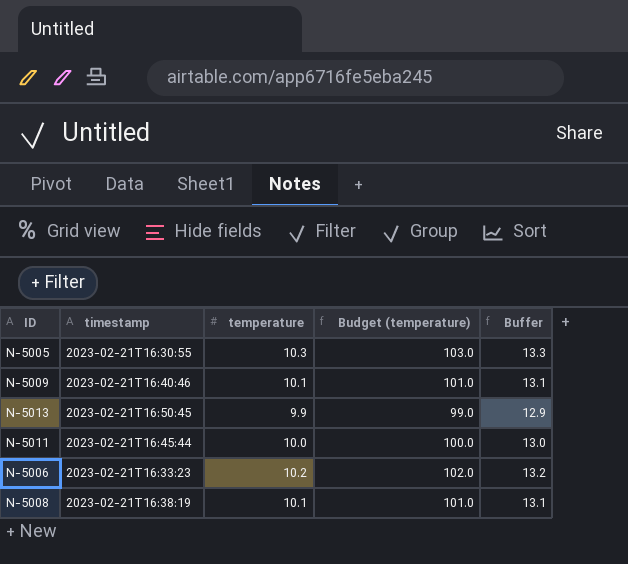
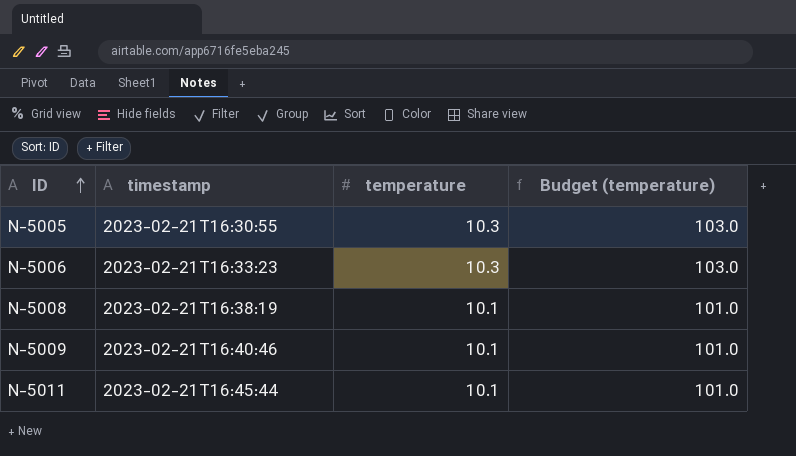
row order: none -> ID ascending
column Buffer | formula: [temperature] + 3 -> none
row N-5013: 2023-02-21T16:50:45 | 9.9 | 99.0 | 12.9 -> none
N-5006 | temperature: 10.2 -> 10.3
N-5006 | Budget (temperature): 102.0 -> 103.0
N-5011 | temperature: 10.0 -> 10.1
N-5011 | Budget (temperature): 100.0 -> 101.0

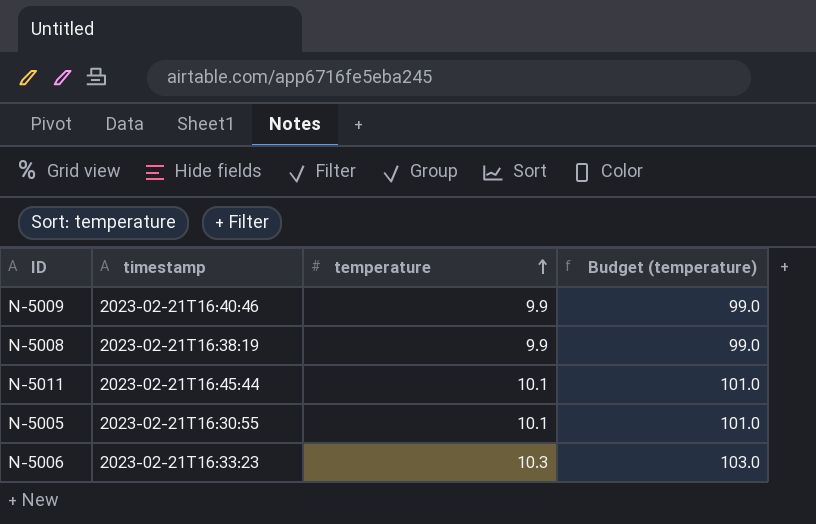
row order: ID ascending -> temperature ascending
N-5009 | temperature: 10.1 -> 9.9
N-5009 | Budget (temperature): 101.0 -> 99.0
N-5008 | temperature: 10.1 -> 9.9
N-5008 | Budget (temperature): 101.0 -> 99.0
N-5005 | temperature: 10.3 -> 10.1
N-5005 | Budget (temperature): 103.0 -> 101.0

